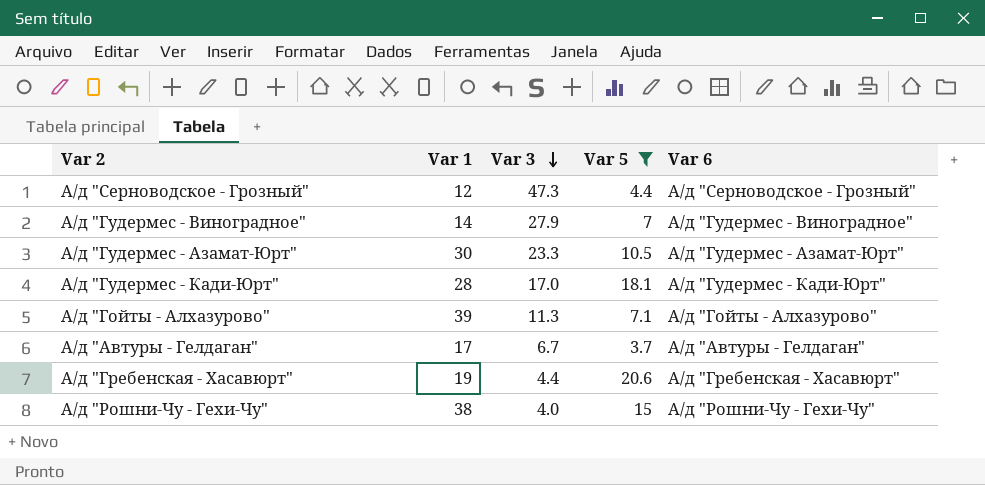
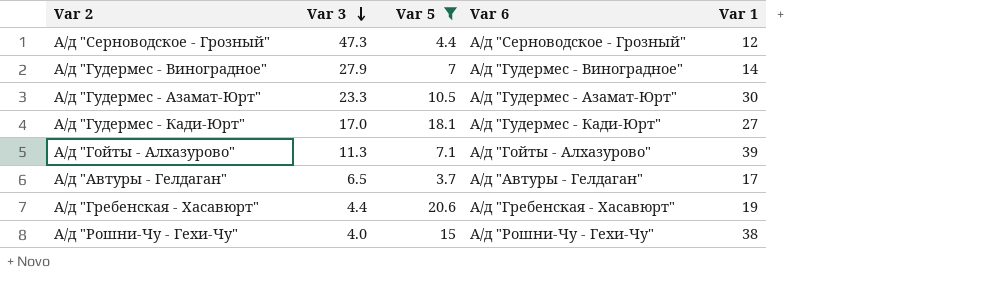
column Var 1 | position: 2 -> 5
А/д "Гудермес - Кади-Юрт" | Var 1: 28 -> 27
А/д "Автуры - Гелдаган" | Var 3: 6.7 -> 6.5

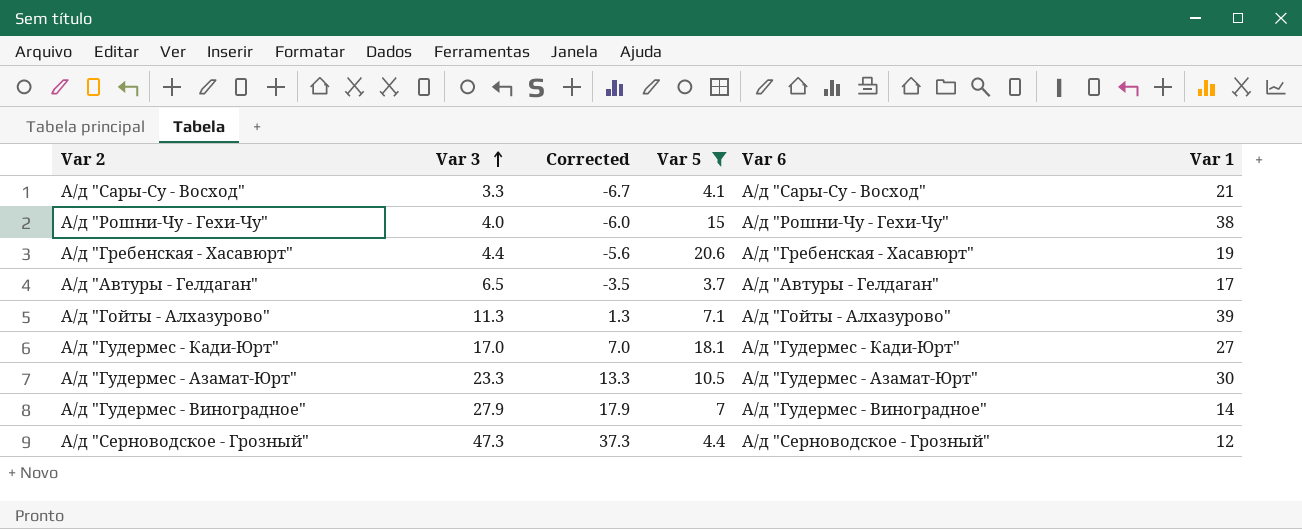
row order: Var 3 descending -> Var 3 ascending
column Corrected | formula: none -> [Var 3] - 10
row А/д "Сары-Су - Восход": none -> 3.3 | -6.7 | 4.1 | А/д "Сары-Су - Восход" | 21

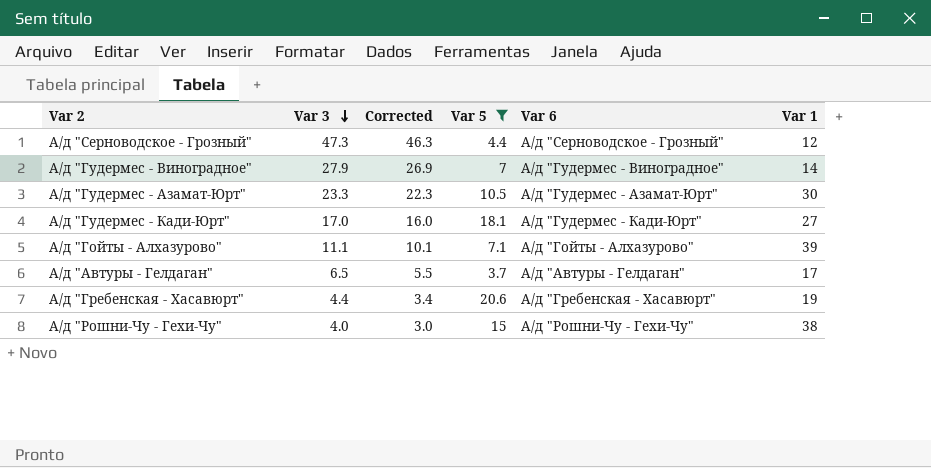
row order: Var 3 ascending -> Var 3 descending
column Corrected | formula: [Var 3] - 10 -> [Var 3] - 1
row А/д "Сары-Су - Восход": 3.3 | -6.7 | 4.1 | А/д "Сары-Су - Восход" | 21 -> none
А/д "Гойты - Алхазурово" | Var 3: 11.3 -> 11.1

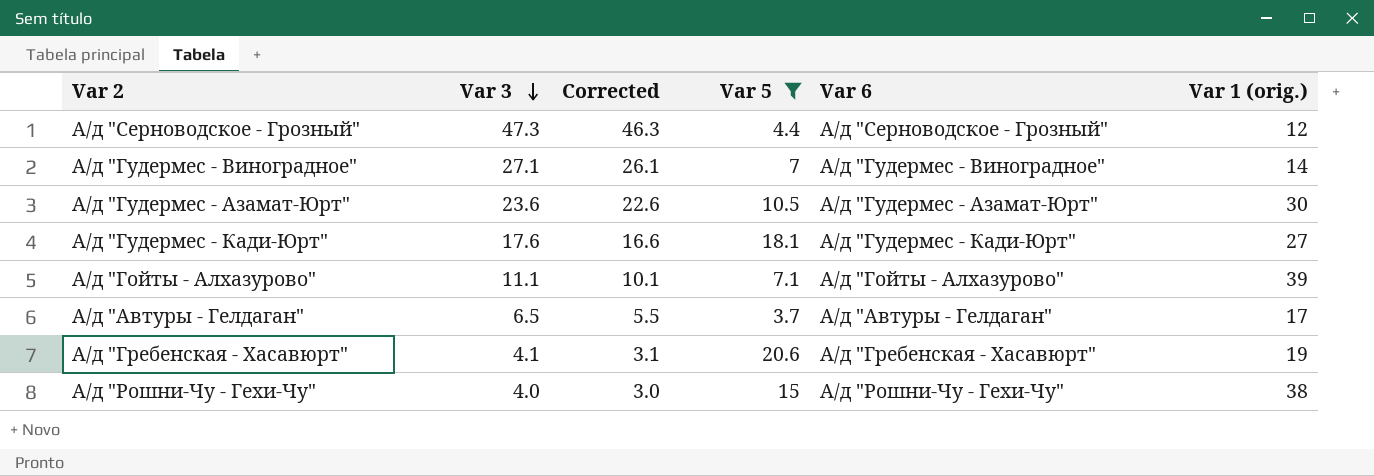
column name: Var 1 -> Var 1 (orig.)
А/д "Гудермес - Виноградное" | Var 3: 27.9 -> 27.1
А/д "Гудермес - Виноградное" | Corrected: 26.9 -> 26.1
А/д "Гудермес - Азамат-Юрт" | Var 3: 23.3 -> 23.6
А/д "Гудермес - Азамат-Юрт" | Corrected: 22.3 -> 22.6
А/д "Гудермес - Кади-Юрт" | Var 3: 17.0 -> 17.6
А/д "Гудермес - Кади-Юрт" | Corrected: 16.0 -> 16.6
А/д "Гребенская - Хасавюрт" | Var 3: 4.4 -> 4.1
А/д "Гребенская - Хасавюрт" | Corrected: 3.4 -> 3.1

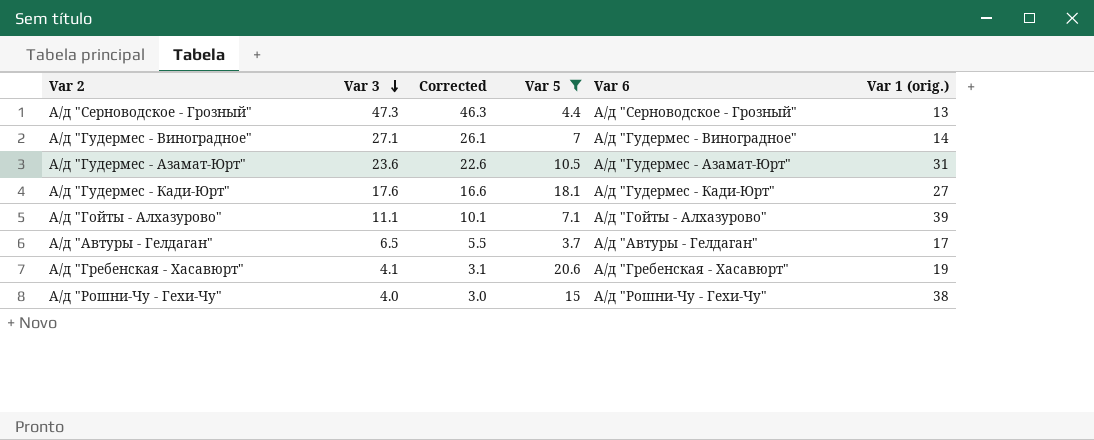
А/д "Серноводское - Грозный" | Var 1 (orig.): 12 -> 13
А/д "Гудермес - Азамат-Юрт" | Var 1 (orig.): 30 -> 31

